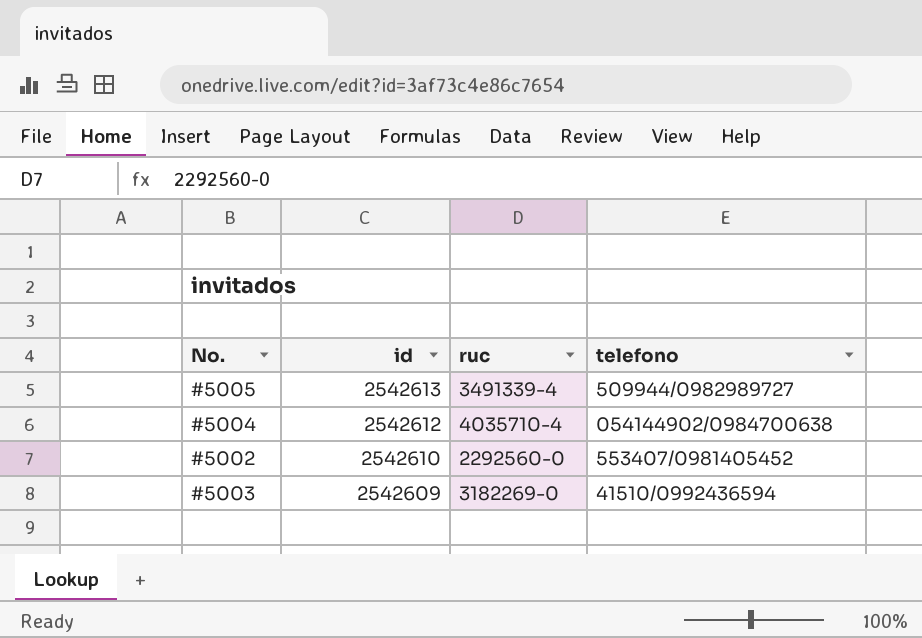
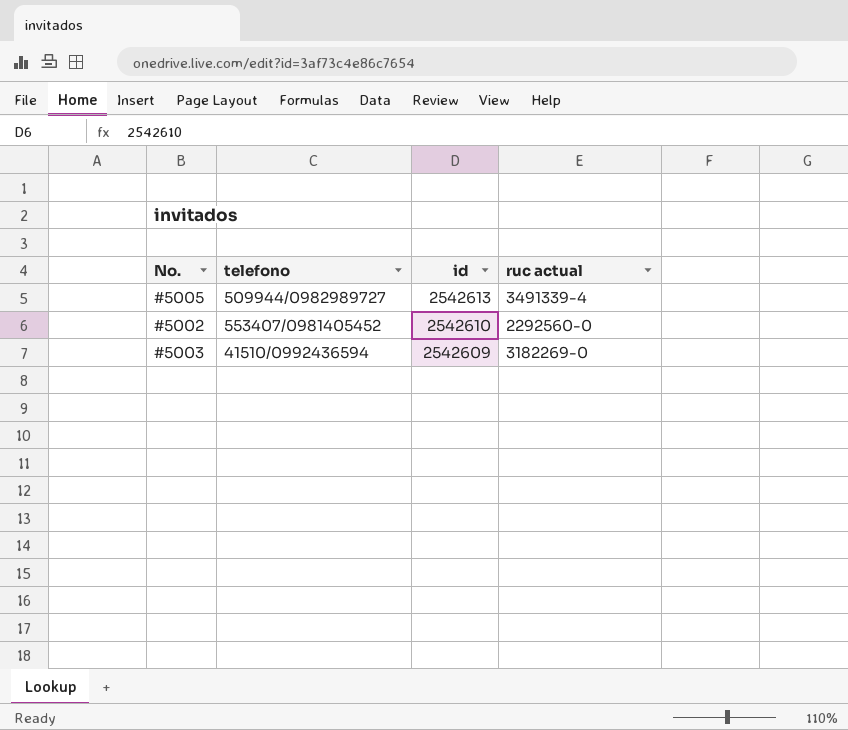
column telefono | position: 4 -> 2
column name: ruc -> ruc actual
row #5004: 2542612 | 4035710-4 | 054144902/0984700638 -> none

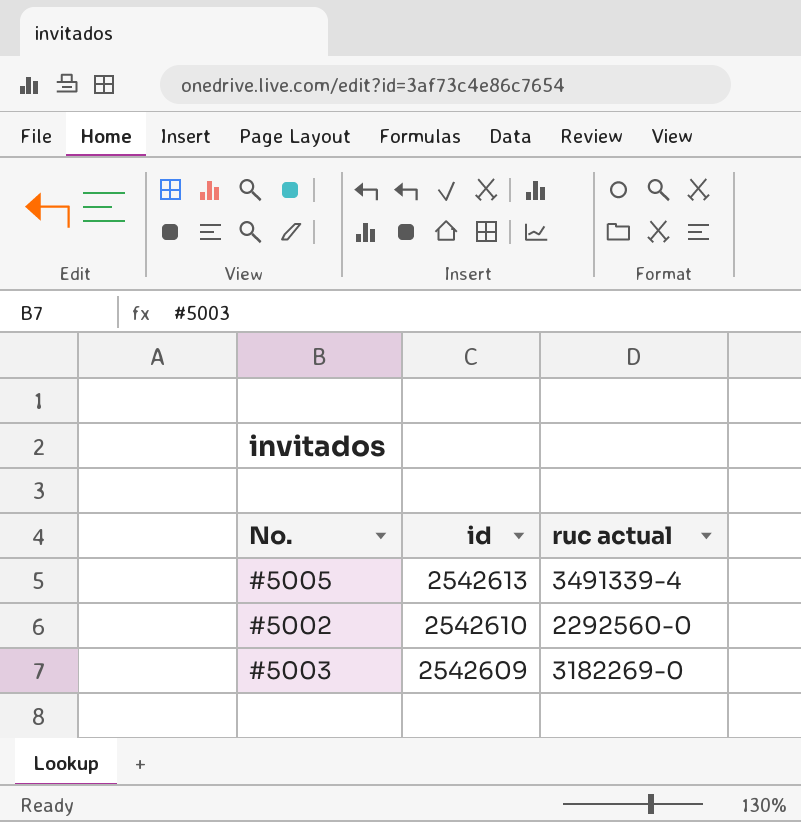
column telefono | position: 2 -> none

